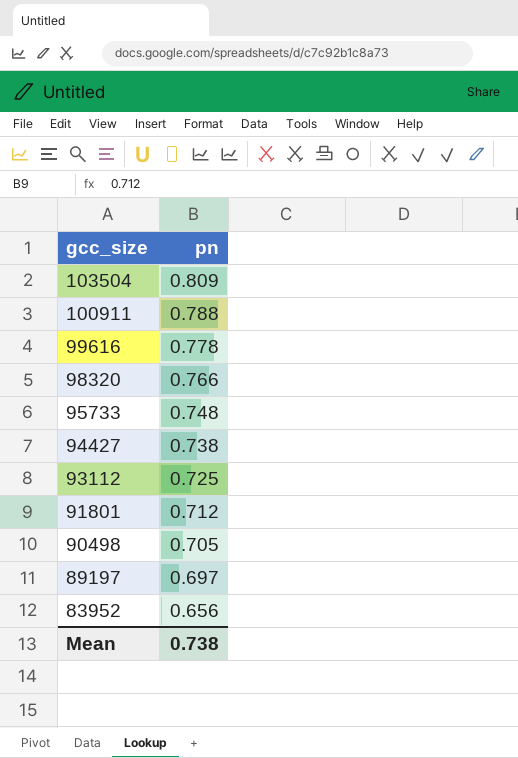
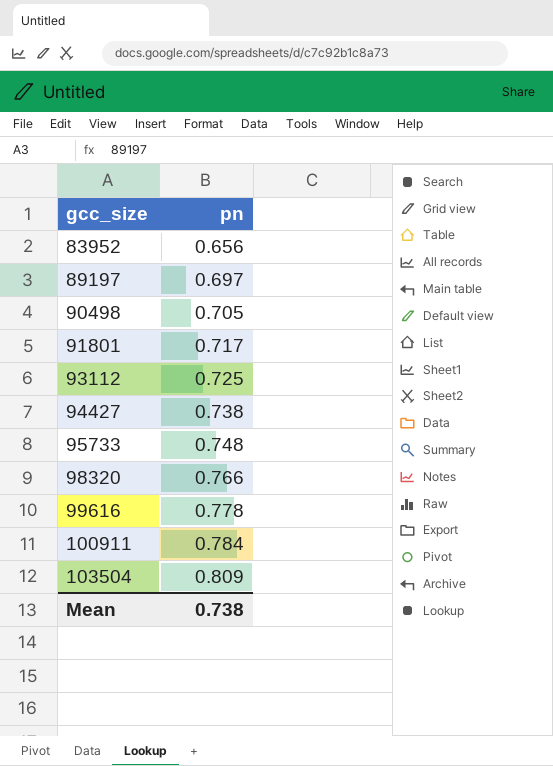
row order: gcc_size descending -> gcc_size ascending
91801 | pn: 0.712 -> 0.717
100911 | pn: 0.788 -> 0.784

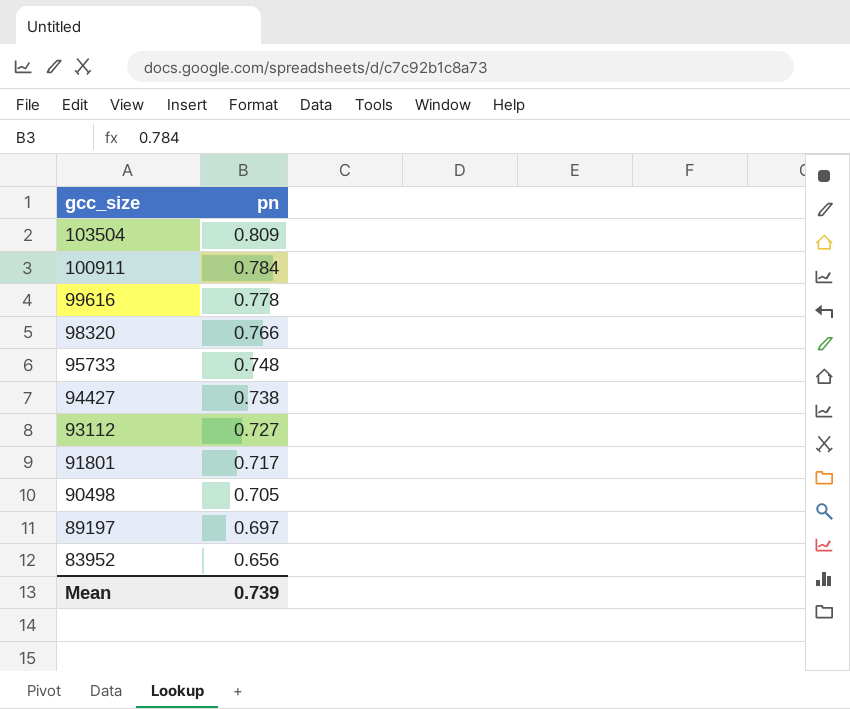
row order: gcc_size ascending -> gcc_size descending
93112 | pn: 0.725 -> 0.727
Mean | pn: 0.738 -> 0.739

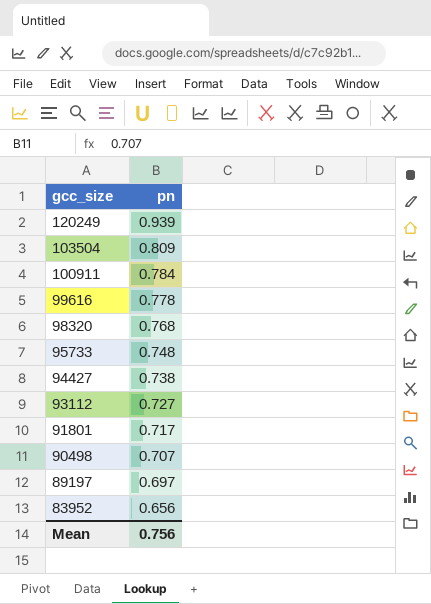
row 120249: none -> 0.939
98320 | pn: 0.766 -> 0.768
90498 | pn: 0.705 -> 0.707
Mean | pn: 0.739 -> 0.756

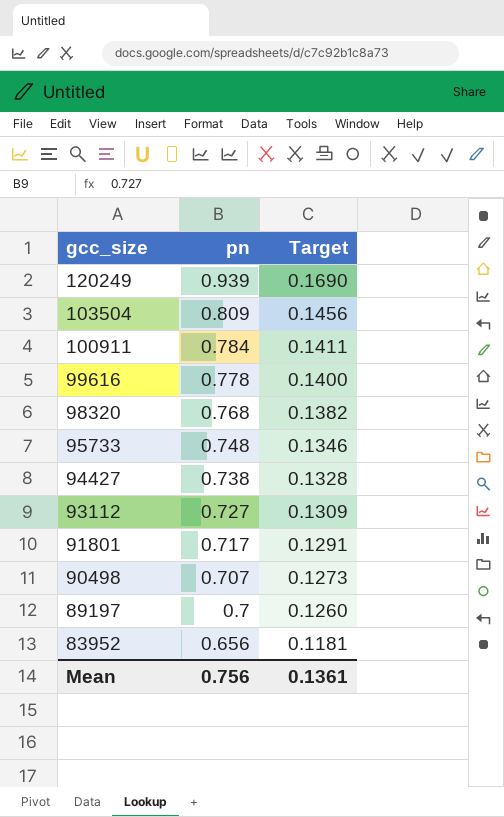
column Target | formula: none -> [pn] * 0.18
89197 | pn: 0.697 -> 0.7

